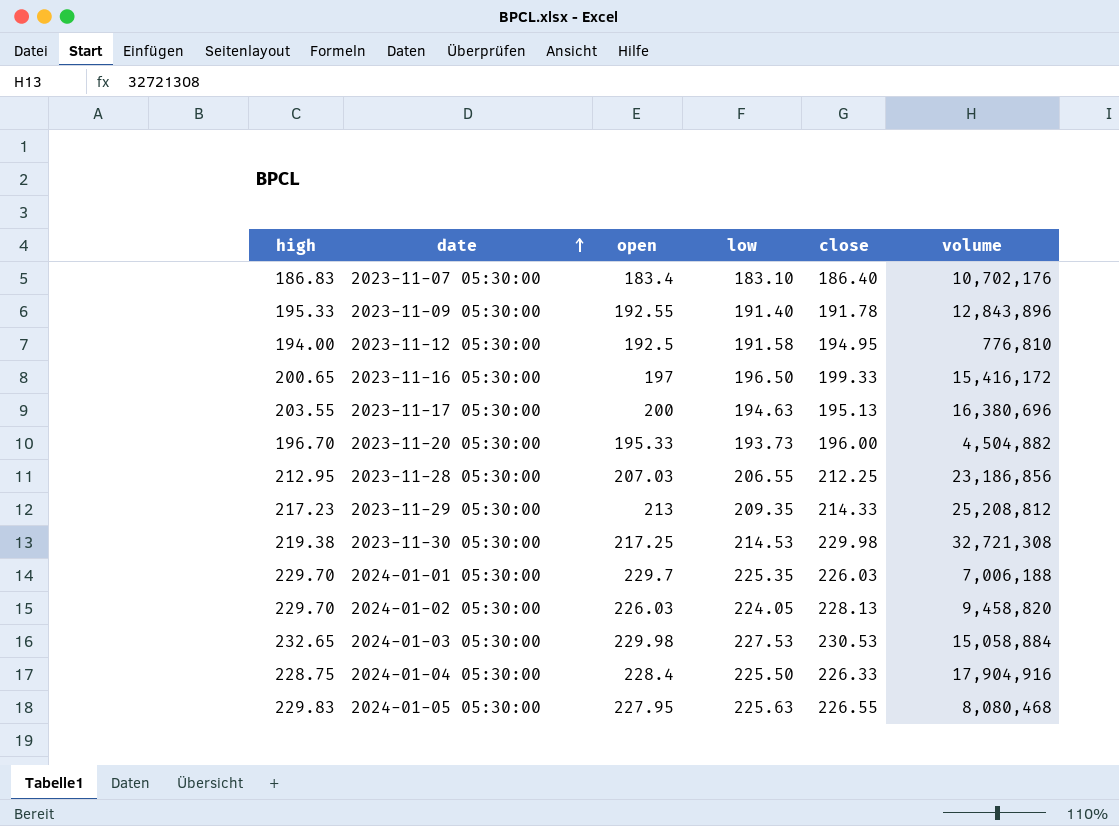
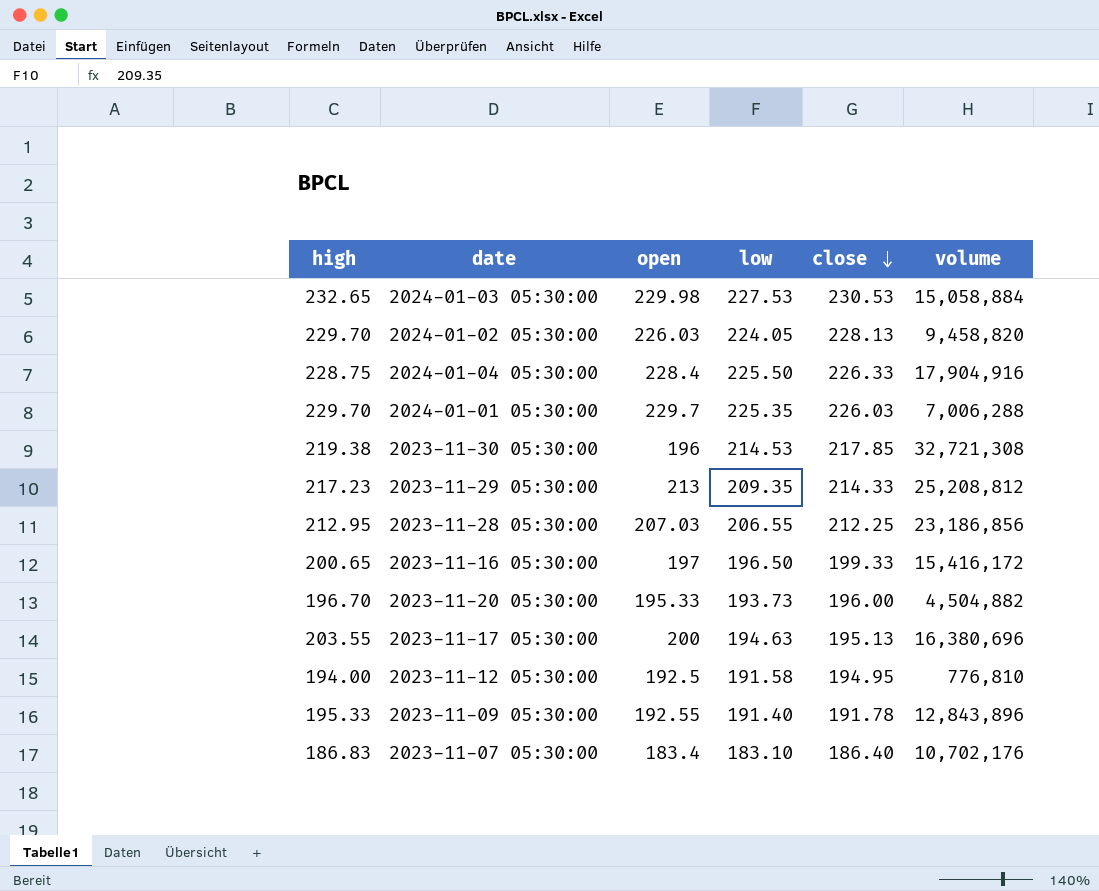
row order: date ascending -> close descending
row 2024-01-05 05:30:00: 229.83 | 227.95 | 225.63 | 226.55 | 8,080,468 -> none
2024-01-01 05:30:00 | volume: 7,006,188 -> 7,006,288
2023-11-30 05:30:00 | open: 217.25 -> 196
2023-11-30 05:30:00 | close: 229.98 -> 217.85

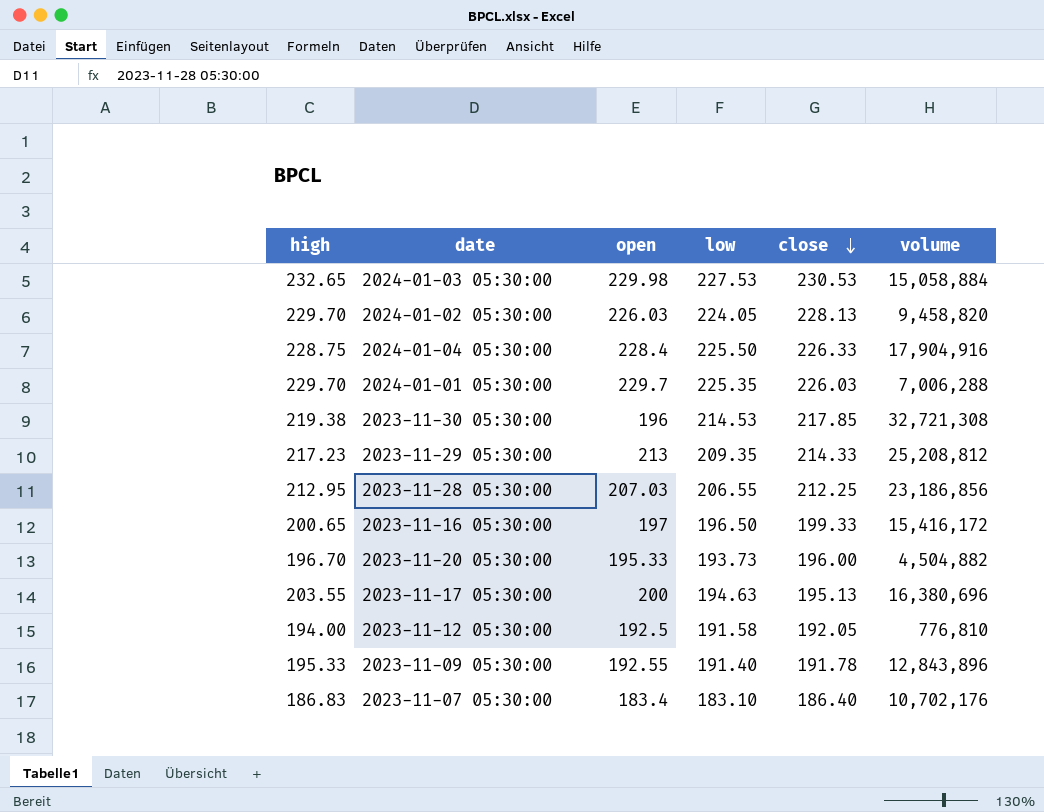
2023-11-12 05:30:00 | close: 194.95 -> 192.05

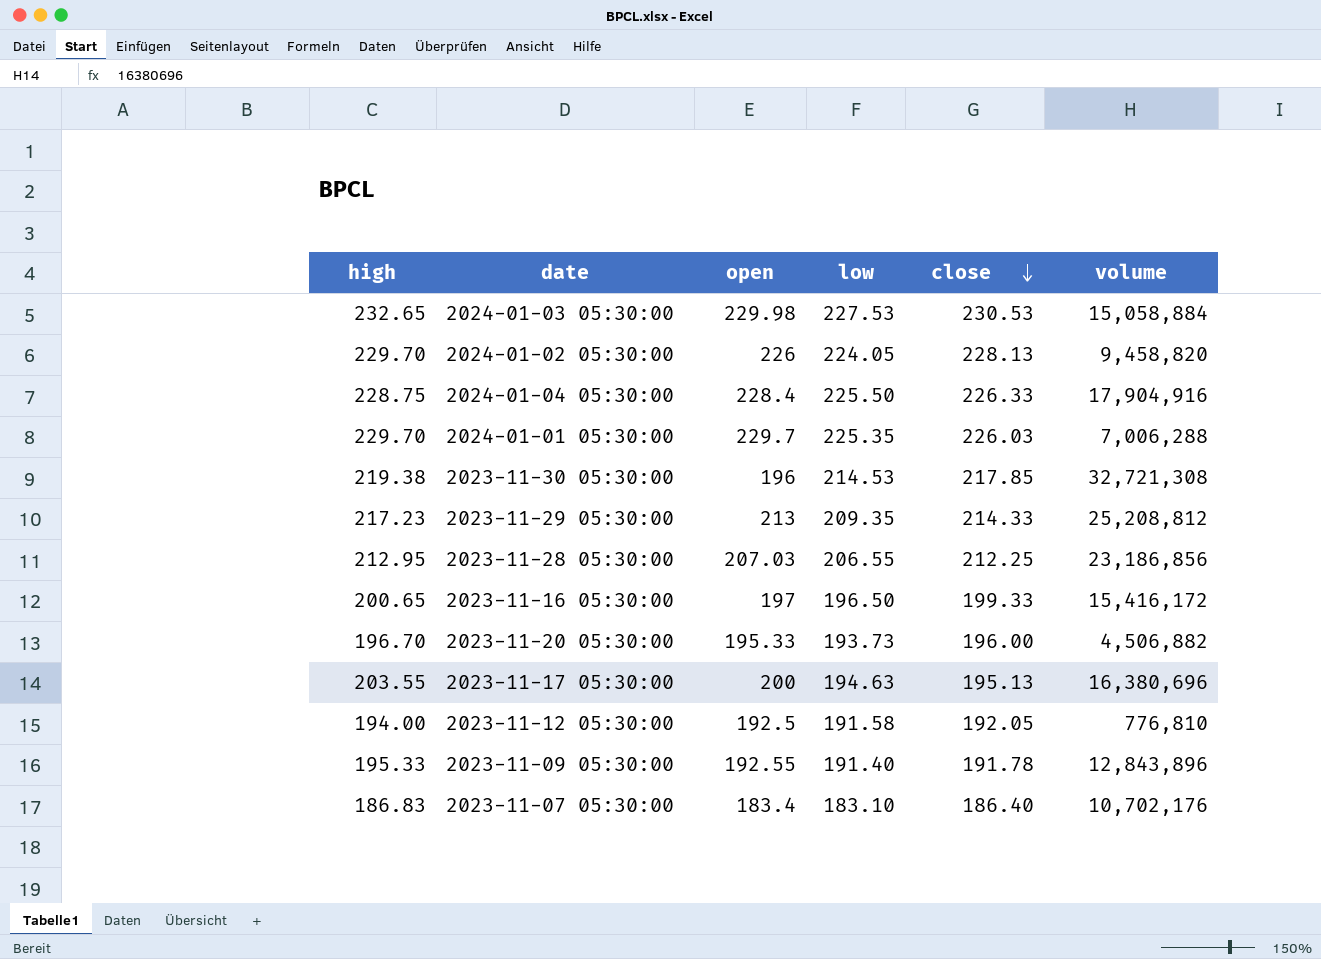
2024-01-02 05:30:00 | open: 226.03 -> 226
2023-11-20 05:30:00 | volume: 4,504,882 -> 4,506,882

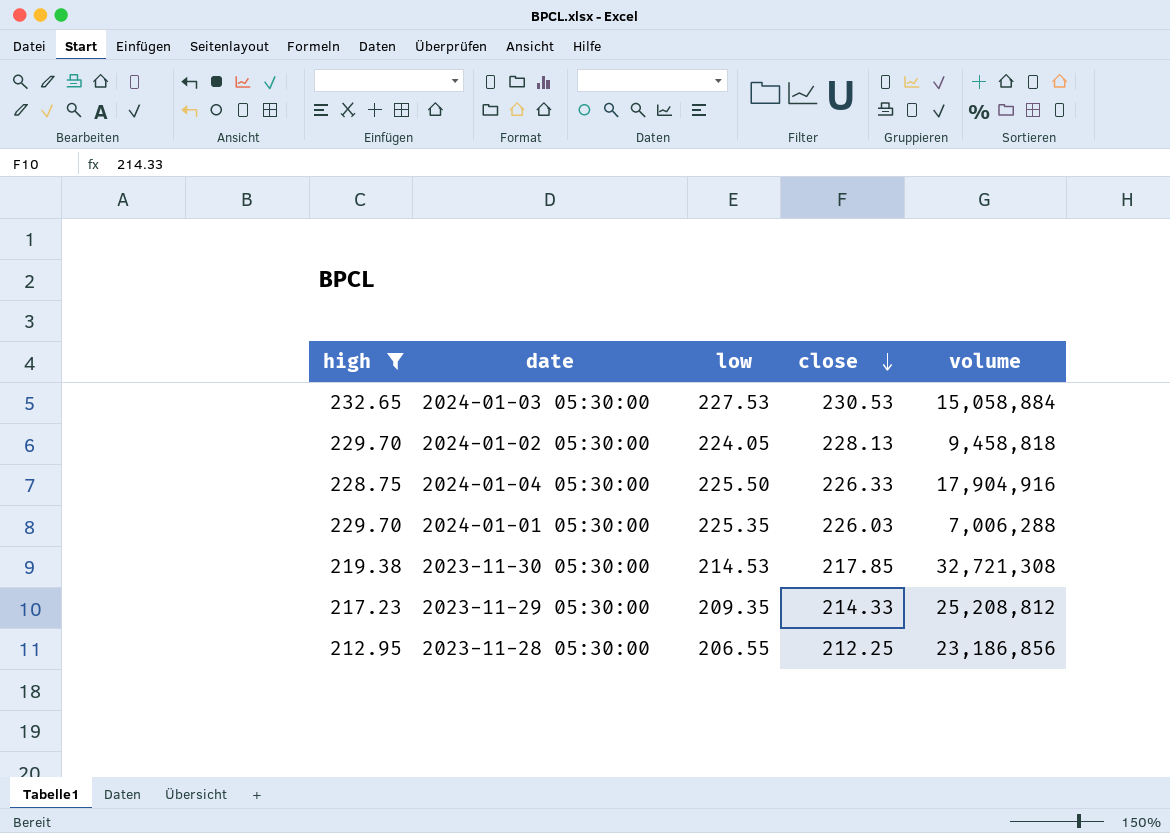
filter: none -> high >= 212.95
column open | position: 3 -> none
2024-01-02 05:30:00 | volume: 9,458,820 -> 9,458,818

